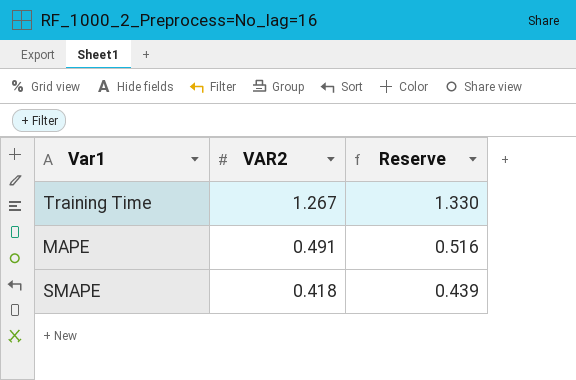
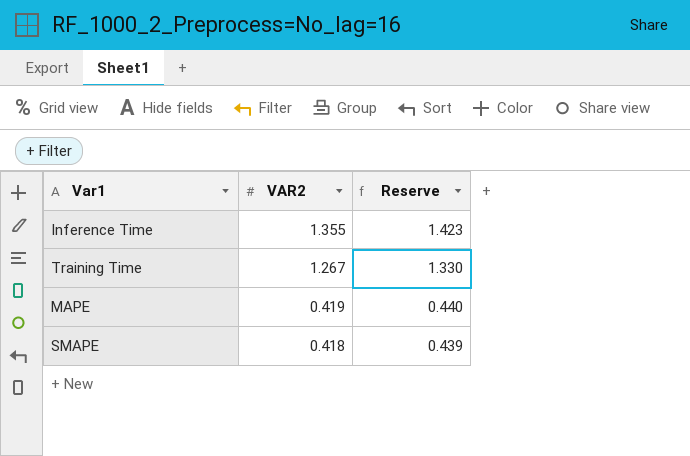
row Inference Time: none -> 1.355 | 1.423
MAPE | VAR2: 0.491 -> 0.419
MAPE | Reserve: 0.516 -> 0.440

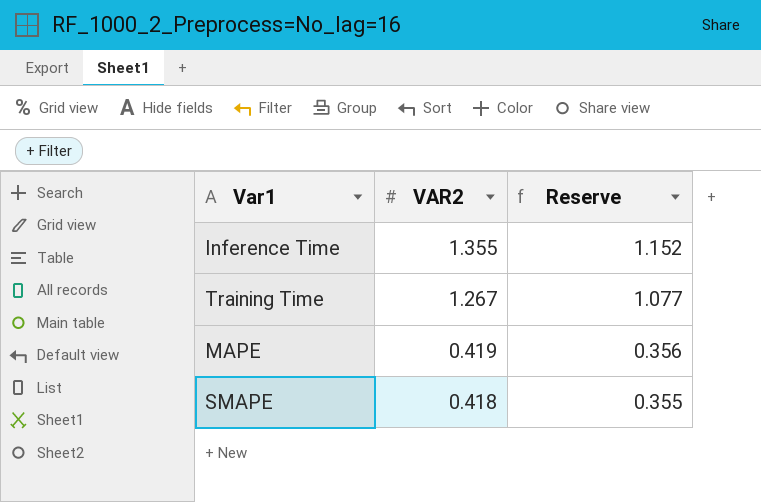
column Reserve | formula: [VAR2] * 1.05 -> [VAR2] * 0.85

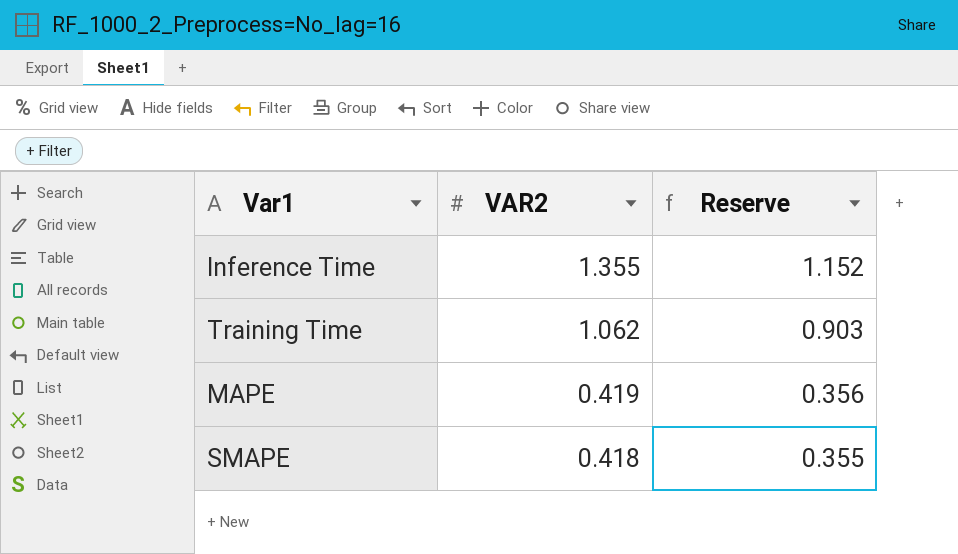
Training Time | VAR2: 1.267 -> 1.062
Training Time | Reserve: 1.077 -> 0.903

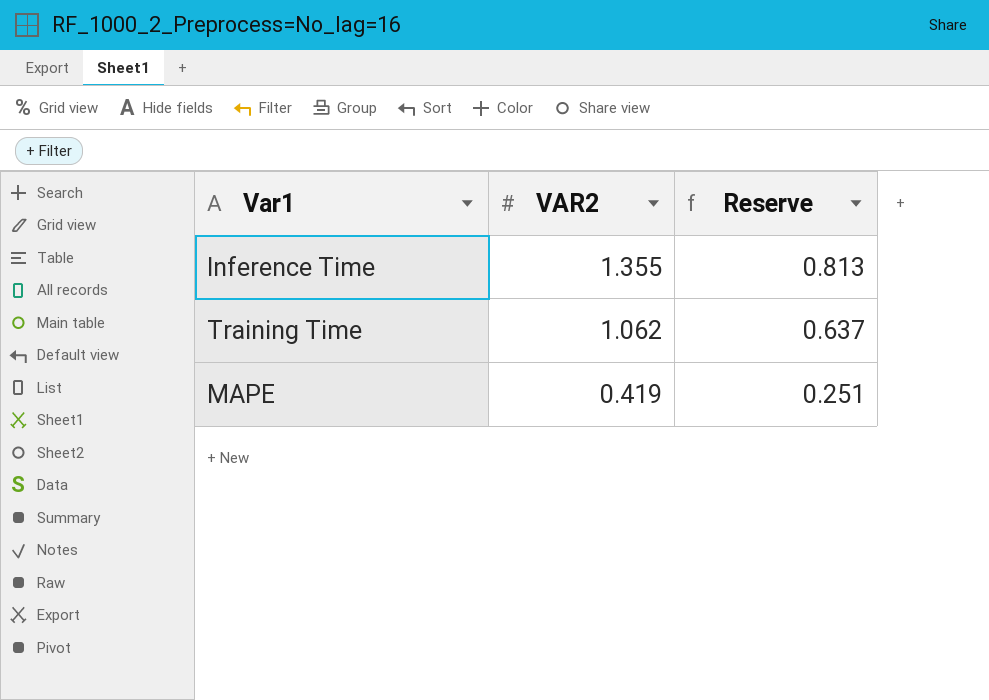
column Reserve | formula: [VAR2] * 0.85 -> [VAR2] * 0.6
row SMAPE: 0.418 | 0.355 -> none

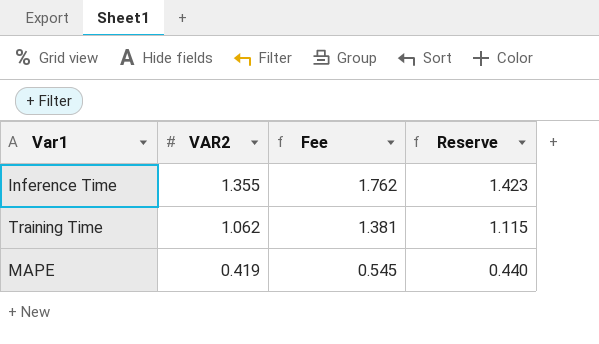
column Fee | formula: none -> [VAR2] * 1.3
column Reserve | formula: [VAR2] * 0.6 -> [VAR2] * 1.05

